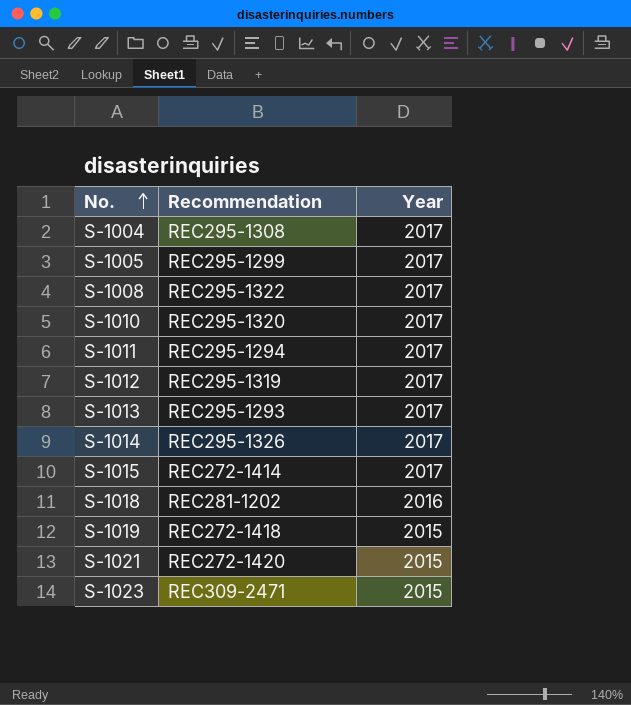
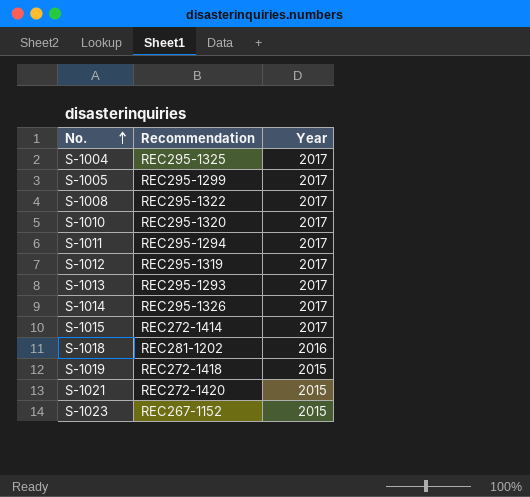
S-1004 | Recommendation: REC295-1308 -> REC295-1325
S-1023 | Recommendation: REC309-2471 -> REC267-1152

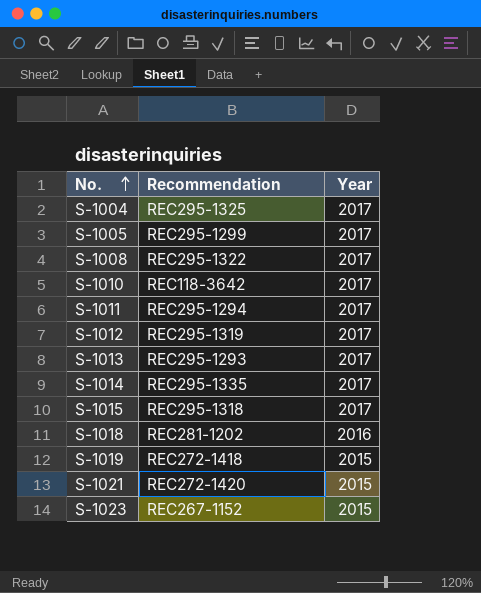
S-1010 | Recommendation: REC295-1320 -> REC118-3642
S-1014 | Recommendation: REC295-1326 -> REC295-1335
S-1015 | Recommendation: REC272-1414 -> REC295-1318

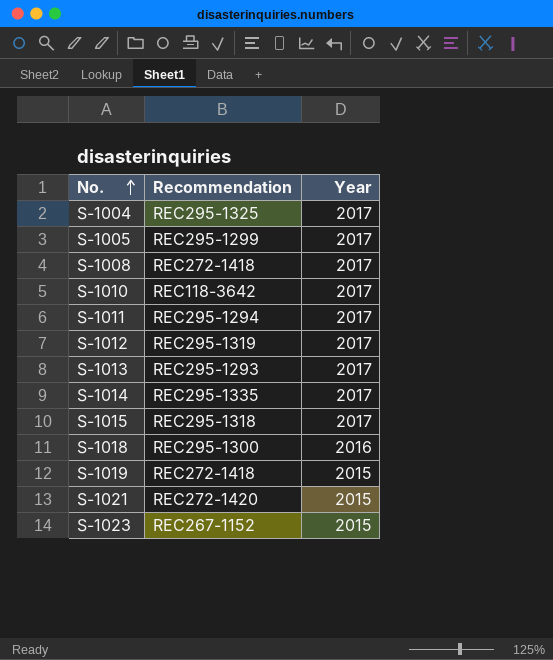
S-1008 | Recommendation: REC295-1322 -> REC272-1418
S-1018 | Recommendation: REC281-1202 -> REC295-1300

